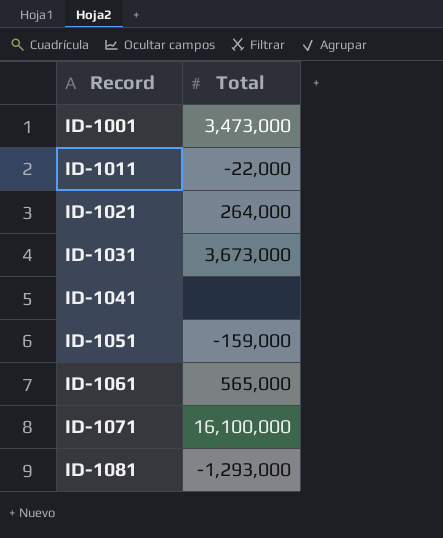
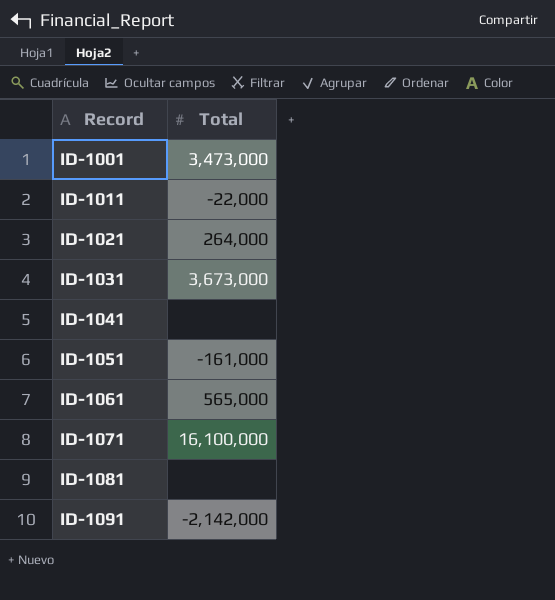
ID-1051 | Total: -159,000 -> -161,000
ID-1081 | Total: -1,293,000 -> none
row ID-1091: none -> -2,142,000

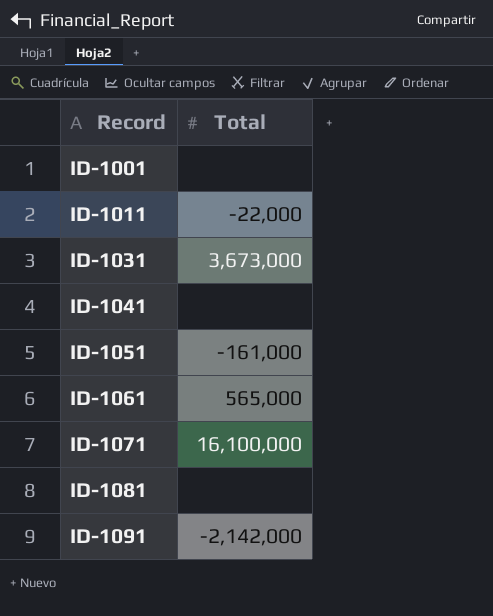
row ID-1021: 264,000 -> none
ID-1001 | Total: 3,473,000 -> none

